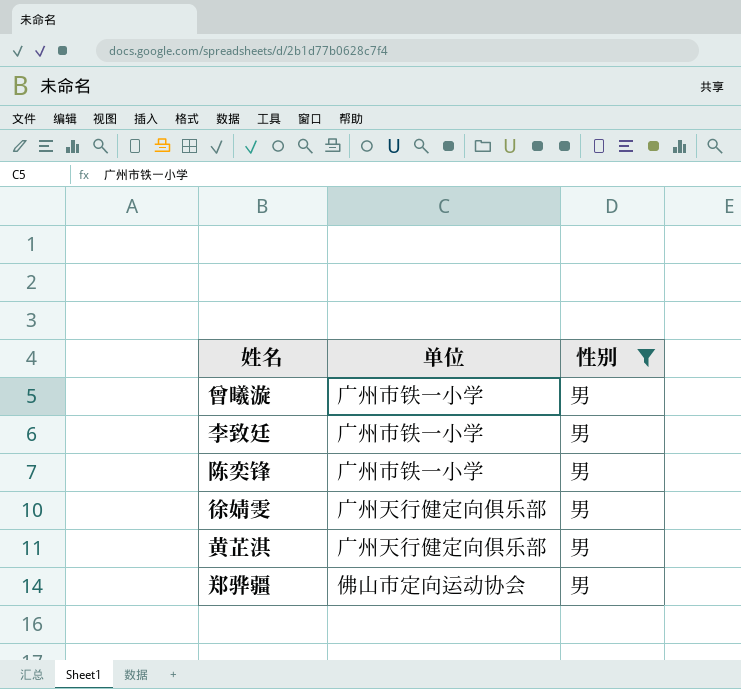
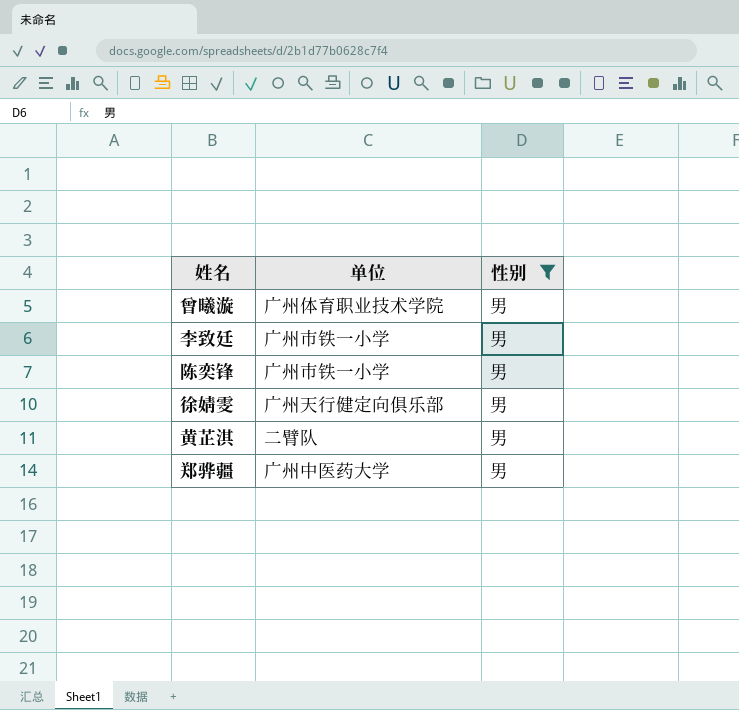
曾曦漩 | 单位: 广州市铁一小学 -> 广州体育职业技术学院
黄芷淇 | 单位: 广州天行健定向俱乐部 -> 二臂队
郑骅疆 | 单位: 佛山市定向运动协会 -> 广州中医药大学

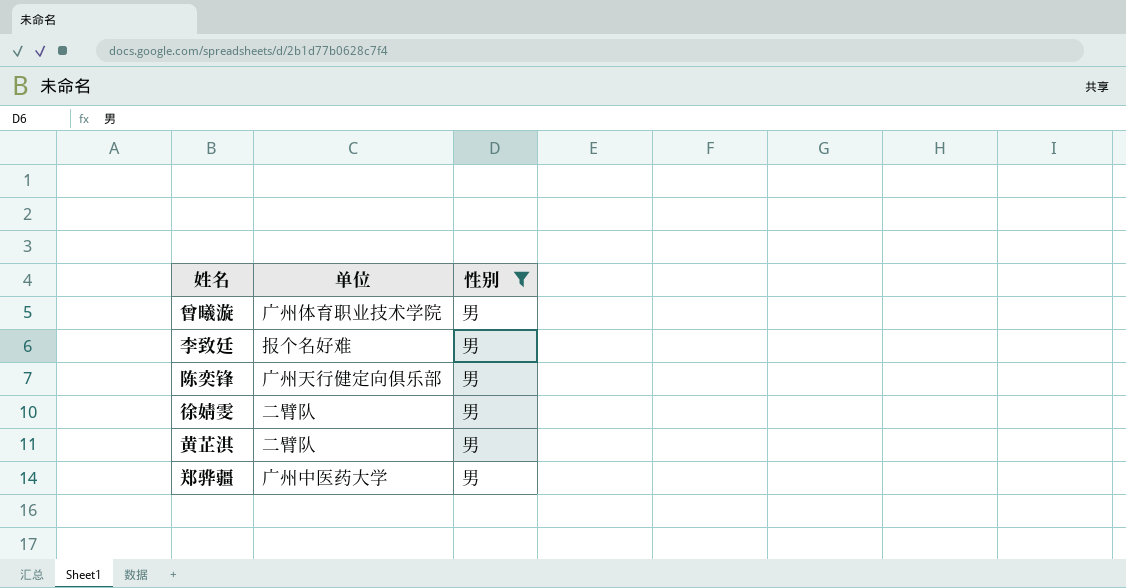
李致廷 | 单位: 广州市铁一小学 -> 报个名好难
陈奕锋 | 单位: 广州市铁一小学 -> 广州天行健定向俱乐部
徐婧雯 | 单位: 广州天行健定向俱乐部 -> 二臂队

